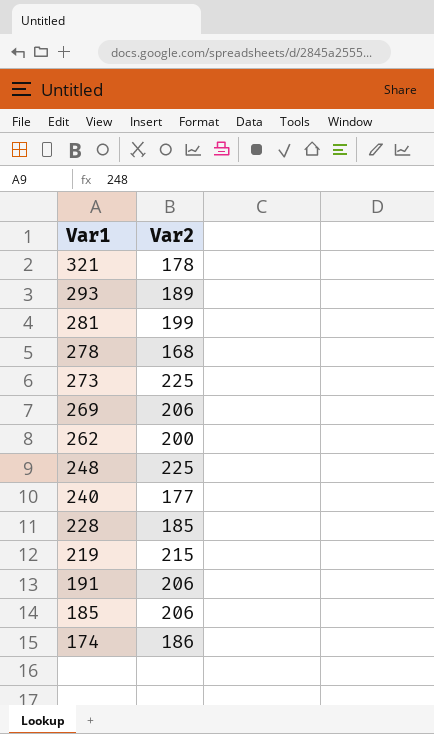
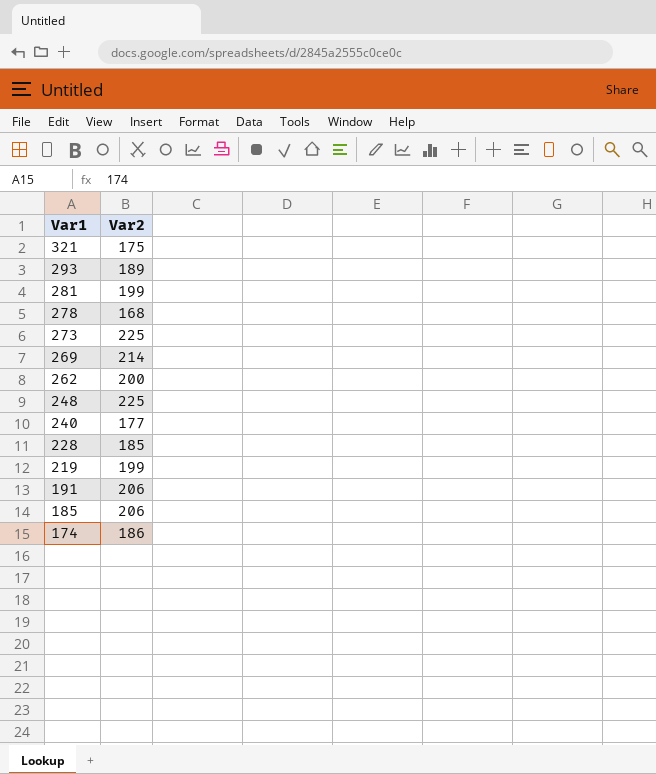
321 | Var2: 178 -> 175
269 | Var2: 206 -> 214
219 | Var2: 215 -> 199

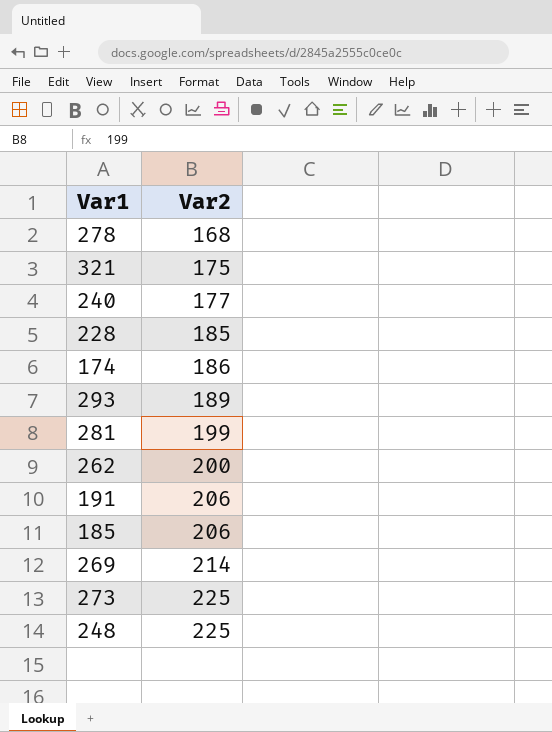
row order: Var1 descending -> Var2 ascending
row 219: 199 -> none

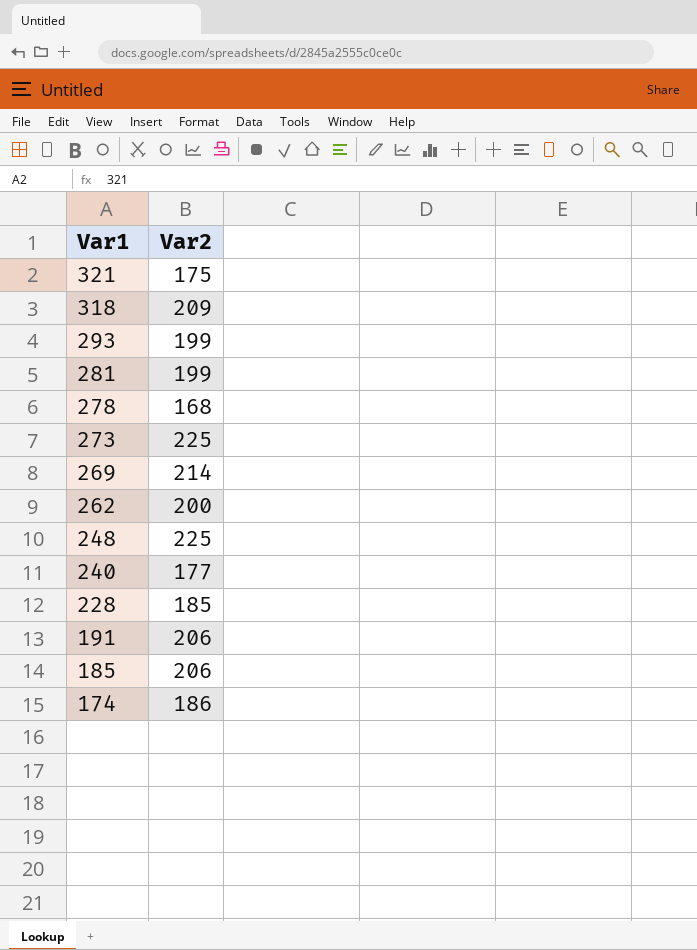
row order: Var2 ascending -> Var1 descending
row 318: none -> 209
293 | Var2: 189 -> 199

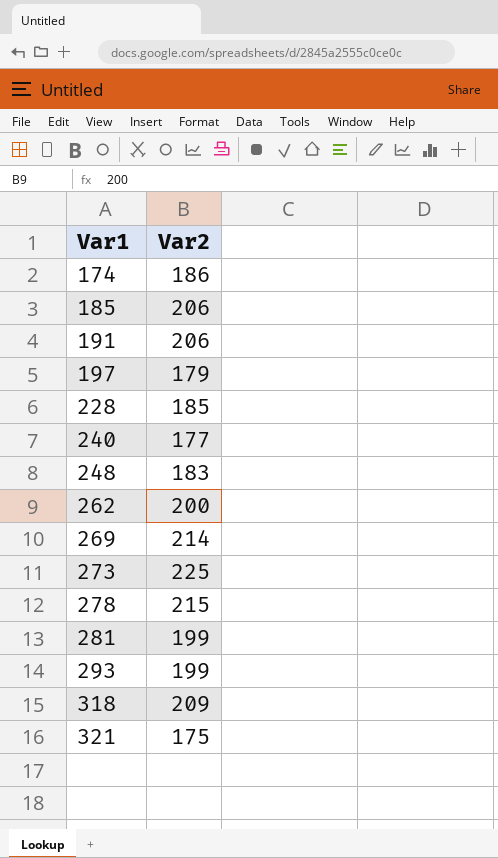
row order: Var1 descending -> Var1 ascending
row 197: none -> 179
248 | Var2: 225 -> 183
278 | Var2: 168 -> 215

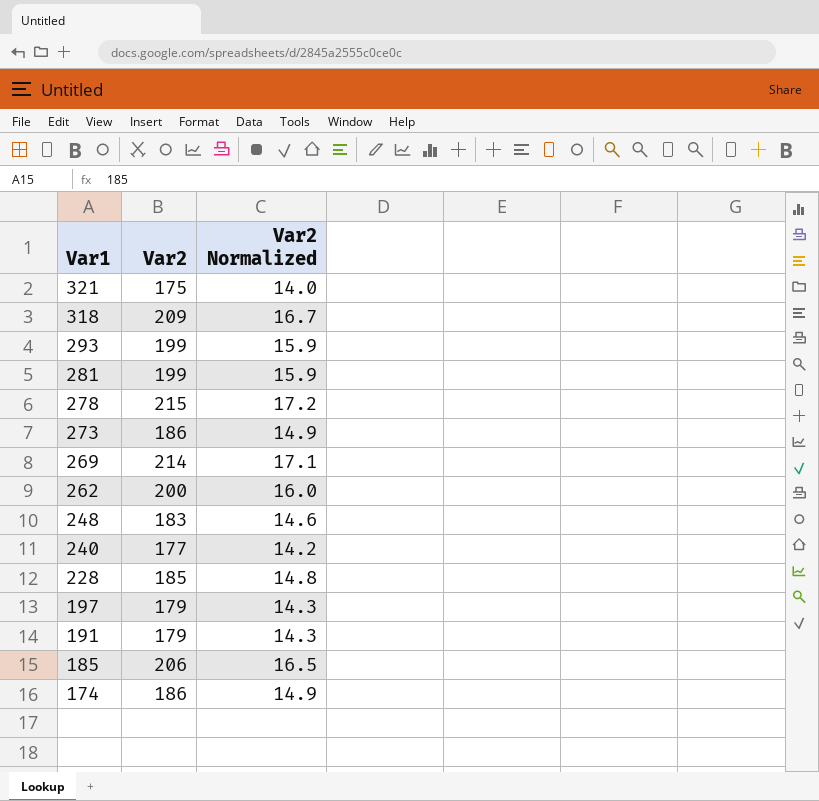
row order: Var1 ascending -> Var1 descending
column Var2 Normalized | formula: none -> [Var2] * 0.08
273 | Var2: 225 -> 186
191 | Var2: 206 -> 179

